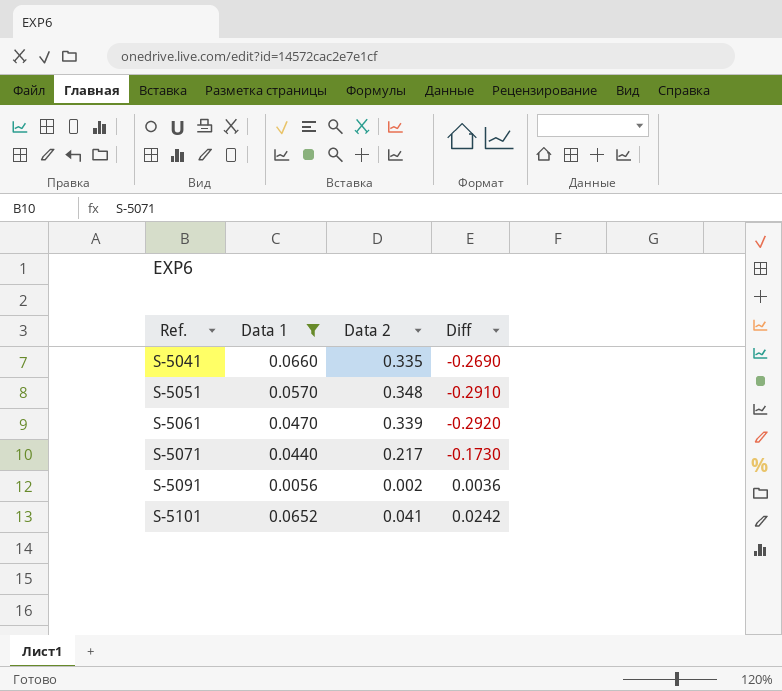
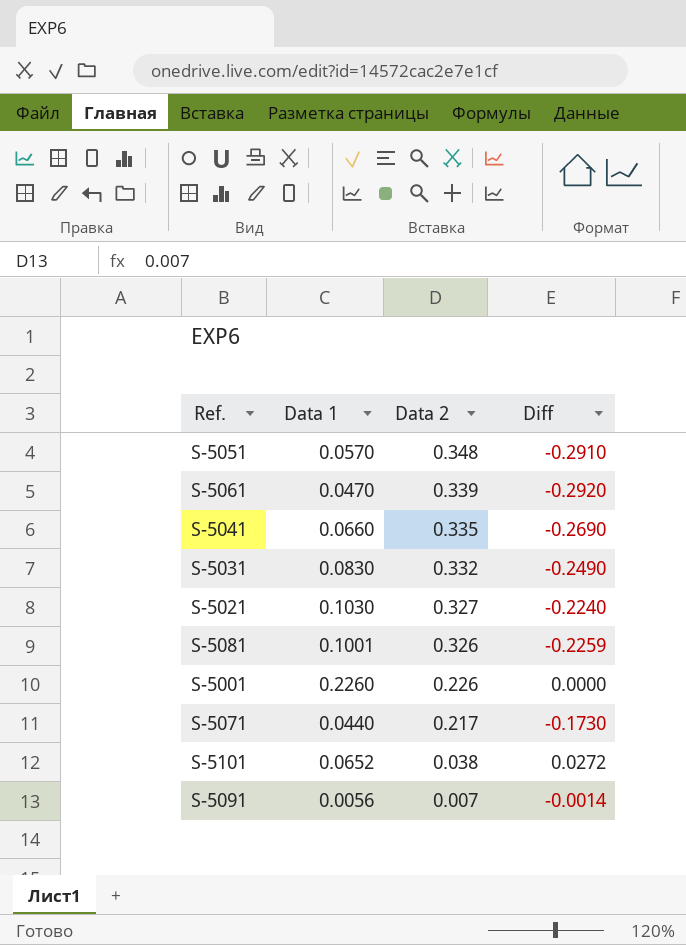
filter: Data 1 <= 0.0660 -> none
row order: Ref. ascending -> Data 2 descending
S-5101 | Data 2: 0.041 -> 0.038
S-5101 | Diff: 0.0242 -> 0.0272
S-5091 | Data 2: 0.002 -> 0.007
S-5091 | Diff: 0.0036 -> -0.0014

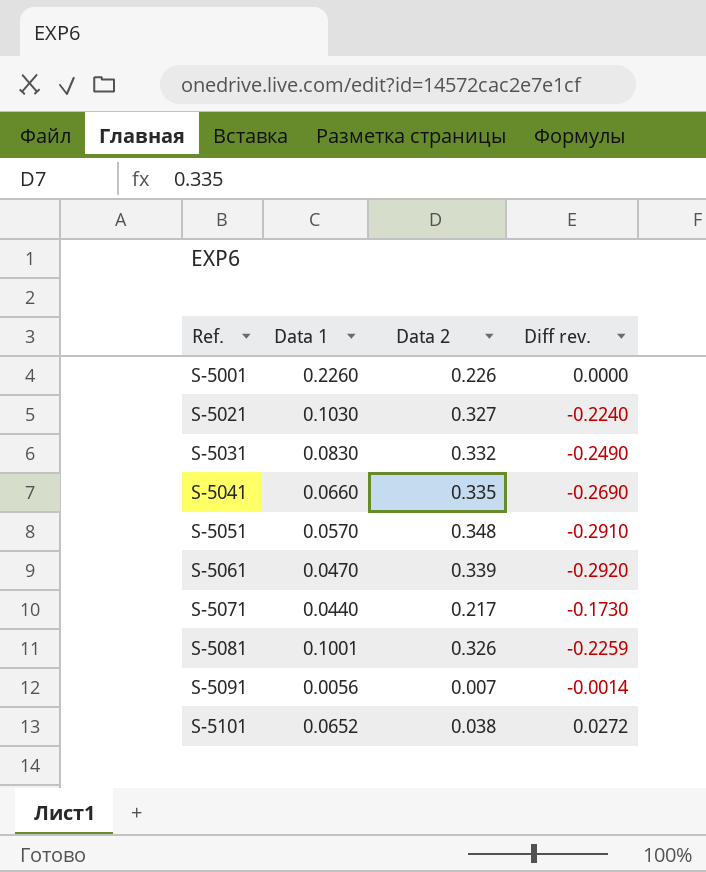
row order: Data 2 descending -> Ref. ascending
column name: Diff -> Diff rev.

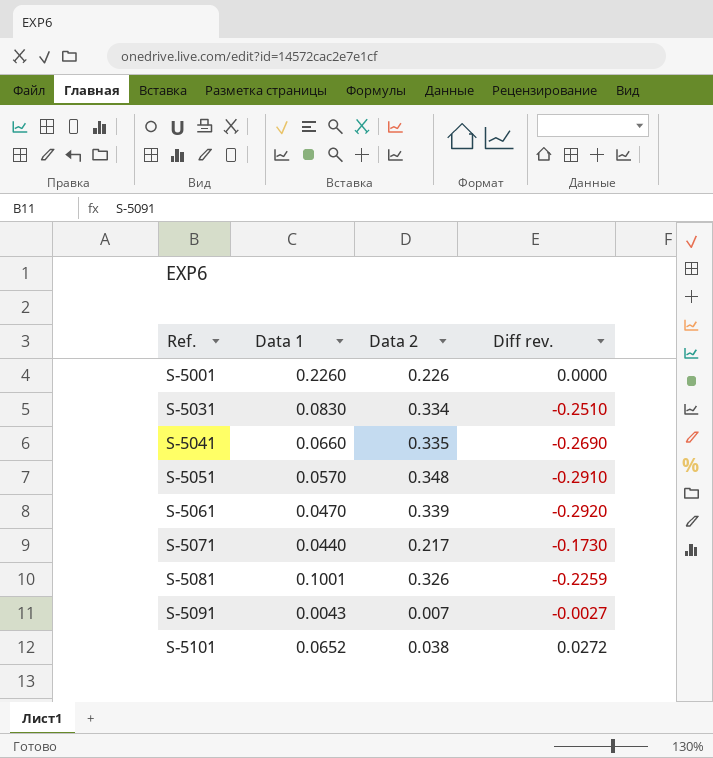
row S-5021: 0.1030 | 0.327 | -0.2240 -> none
S-5031 | Data 2: 0.332 -> 0.334
S-5031 | Diff rev.: -0.2490 -> -0.2510
S-5091 | Data 1: 0.0056 -> 0.0043
S-5091 | Diff rev.: -0.0014 -> -0.0027

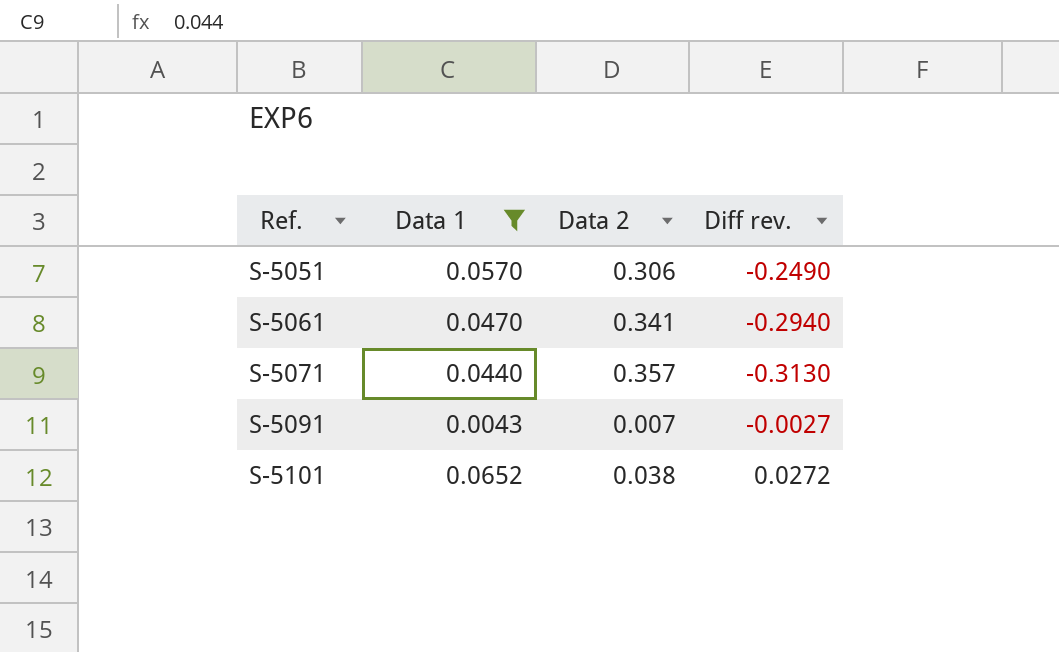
filter: none -> Data 1 <= 0.0652
S-5051 | Data 2: 0.348 -> 0.306
S-5051 | Diff rev.: -0.2910 -> -0.2490
S-5061 | Data 2: 0.339 -> 0.341
S-5061 | Diff rev.: -0.2920 -> -0.2940
S-5071 | Data 2: 0.217 -> 0.357
S-5071 | Diff rev.: -0.1730 -> -0.3130

